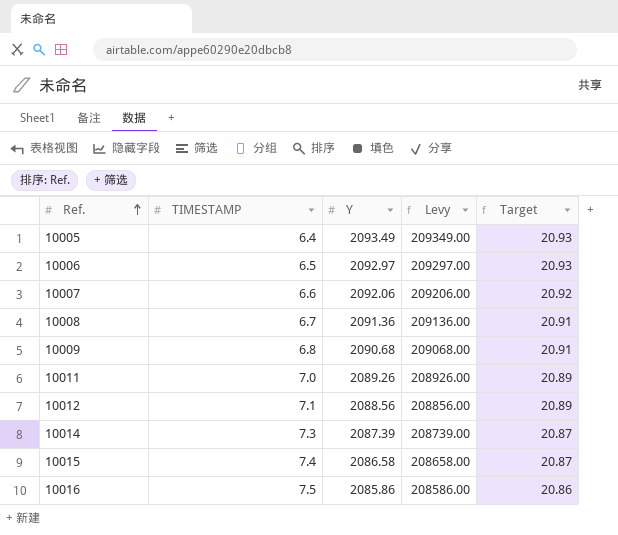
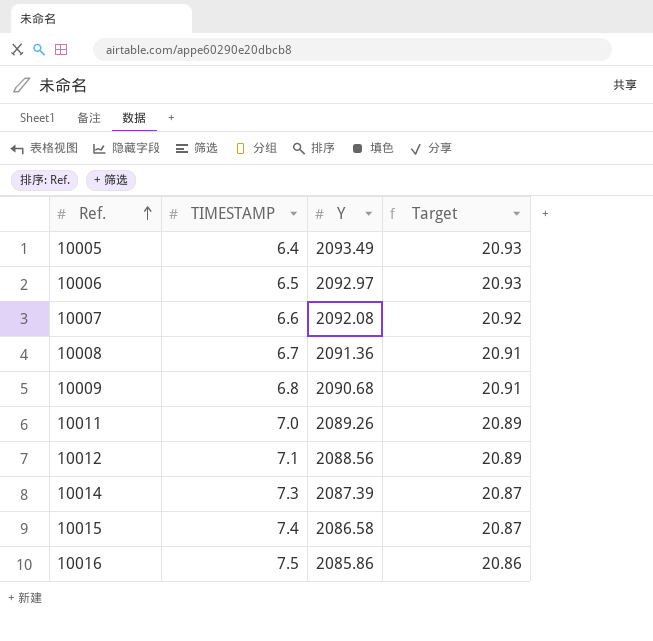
column Levy | formula: [Y] * 100 -> none
10007 | Y: 2092.06 -> 2092.08

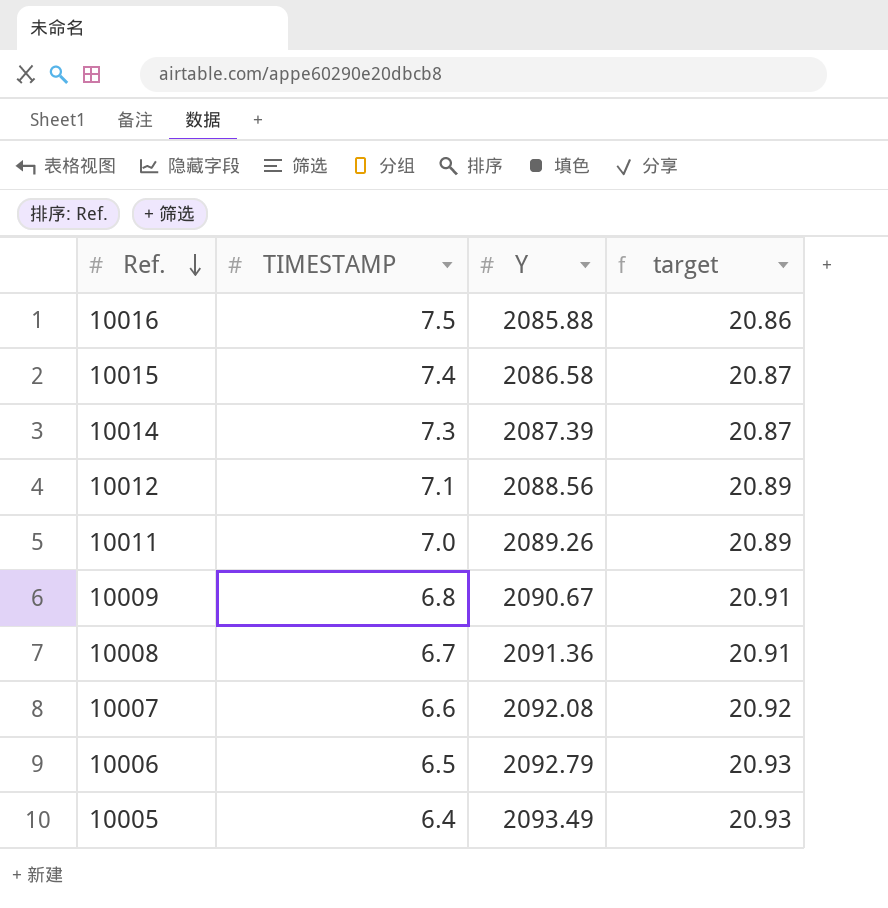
row order: Ref. ascending -> Ref. descending
column name: Target -> target
10016 | Y: 2085.86 -> 2085.88
10009 | Y: 2090.68 -> 2090.67
10006 | Y: 2092.97 -> 2092.79

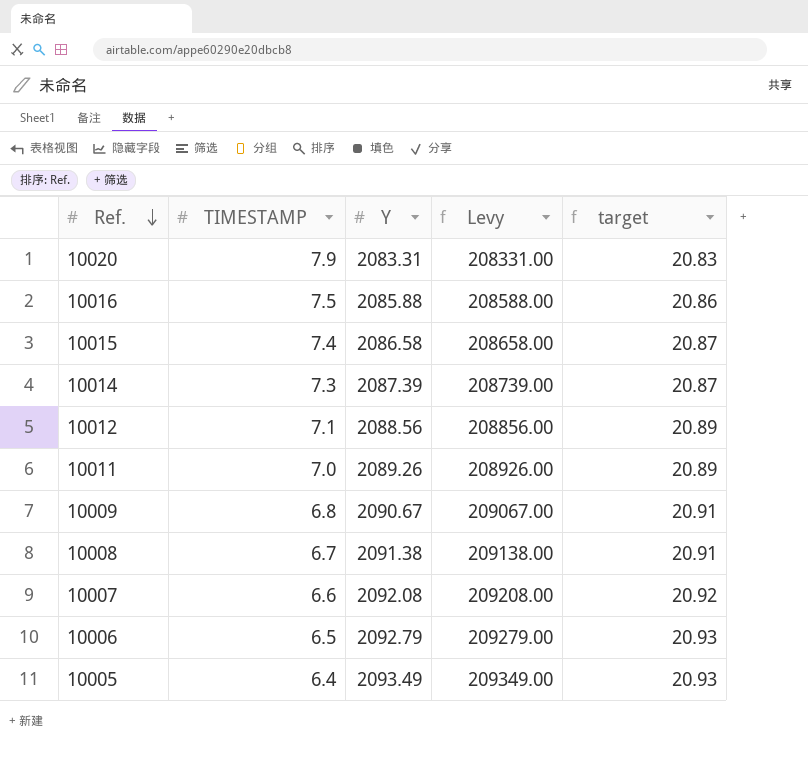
column Levy | formula: none -> [Y] * 100
row 10020: none -> 7.9 | 2083.31 | 208331.00 | 20.83
10008 | Y: 2091.36 -> 2091.38

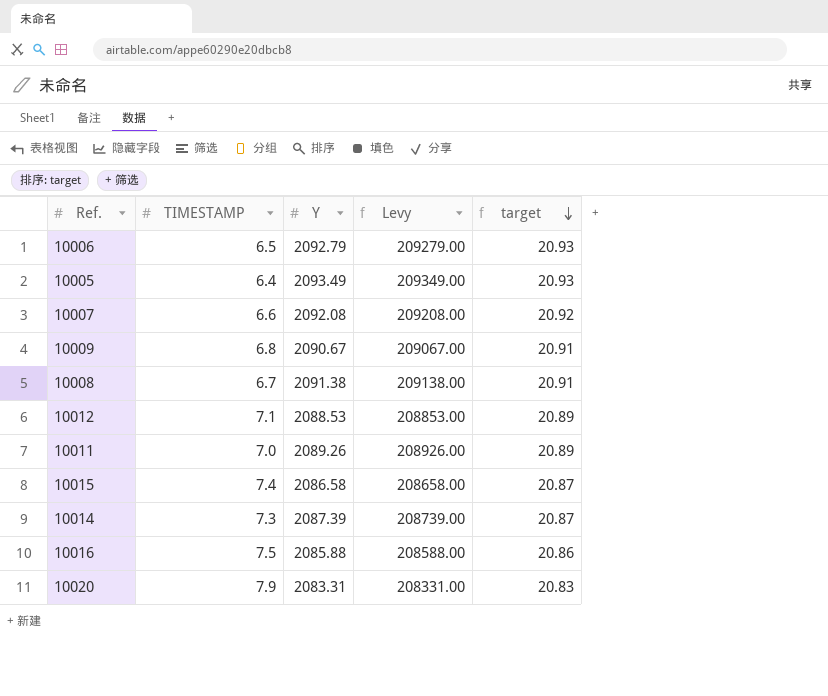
row order: Ref. descending -> target descending
10012 | Y: 2088.56 -> 2088.53
10012 | Levy: 208856.00 -> 208853.00

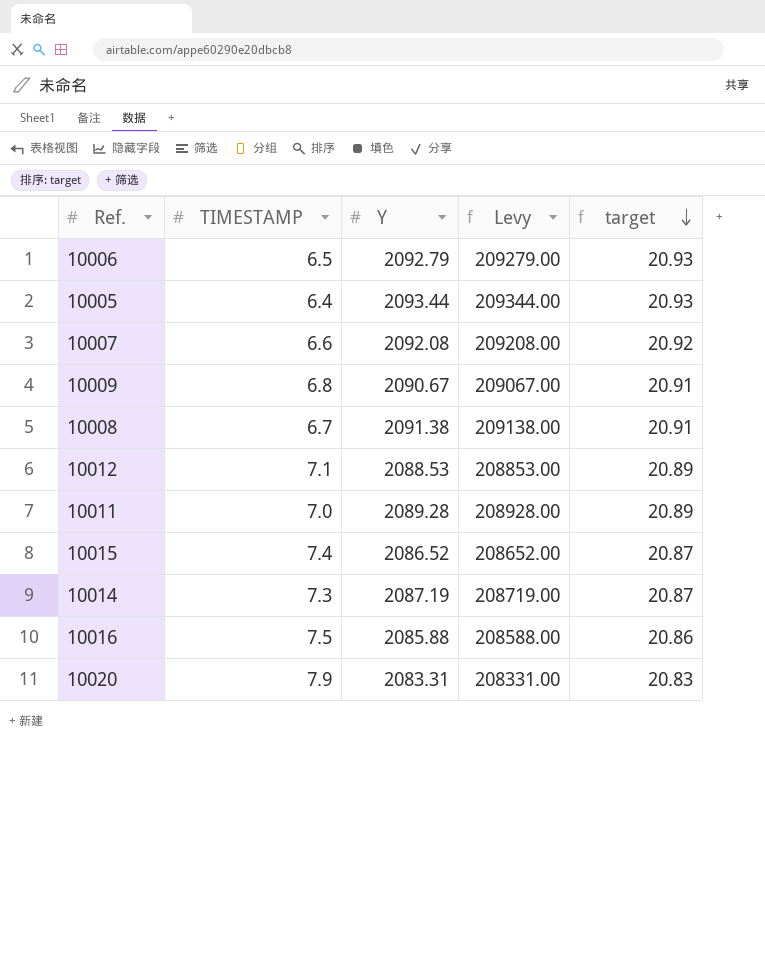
10005 | Y: 2093.49 -> 2093.44
10005 | Levy: 209349.00 -> 209344.00
10011 | Y: 2089.26 -> 2089.28
10011 | Levy: 208926.00 -> 208928.00
10015 | Y: 2086.58 -> 2086.52
10015 | Levy: 208658.00 -> 208652.00
10014 | Y: 2087.39 -> 2087.19
10014 | Levy: 208739.00 -> 208719.00

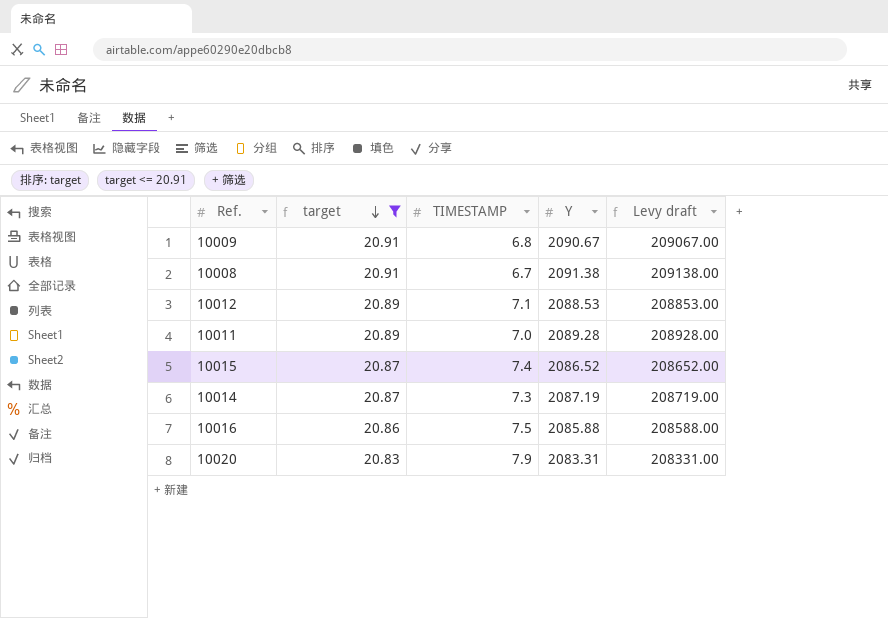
filter: none -> target <= 20.91
column target | position: 5 -> 2
column name: Levy -> Levy draft

